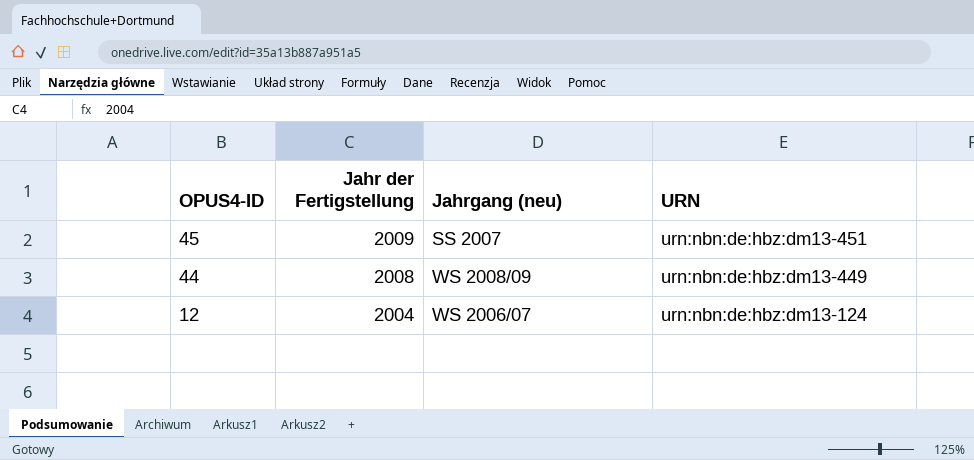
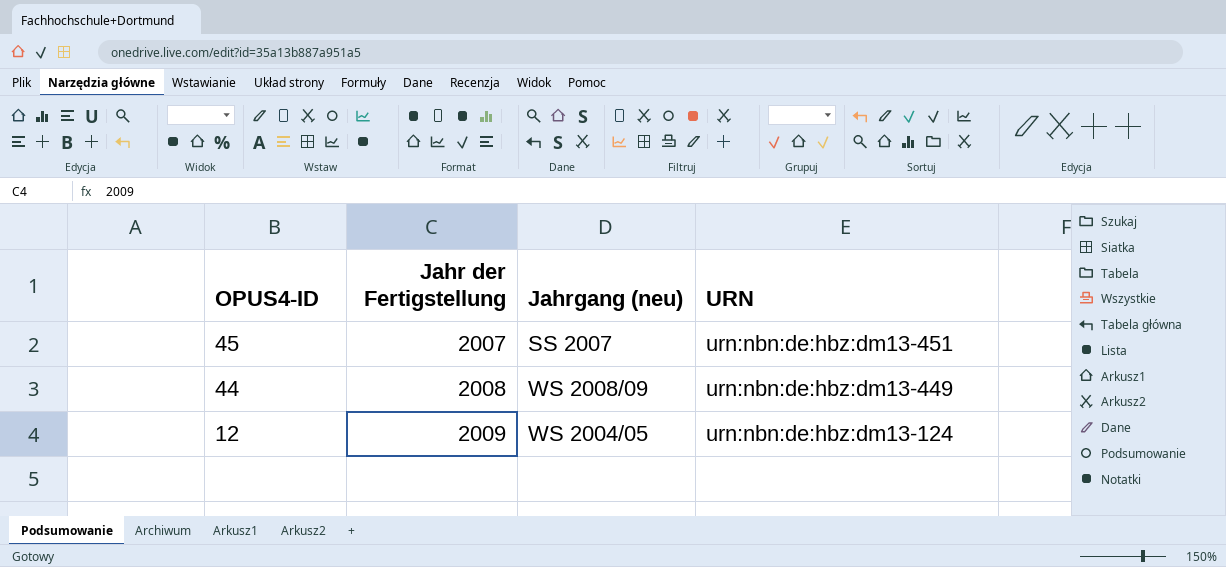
45 | Jahr der Fertigstellung: 2009 -> 2007
12 | Jahr der Fertigstellung: 2004 -> 2009
12 | Jahrgang (neu): WS 2006/07 -> WS 2004/05

